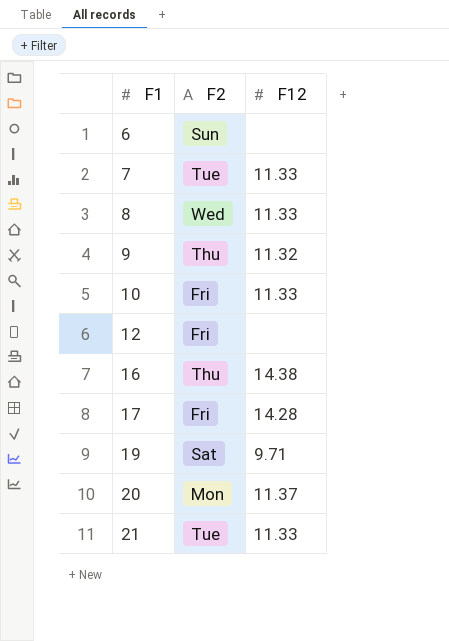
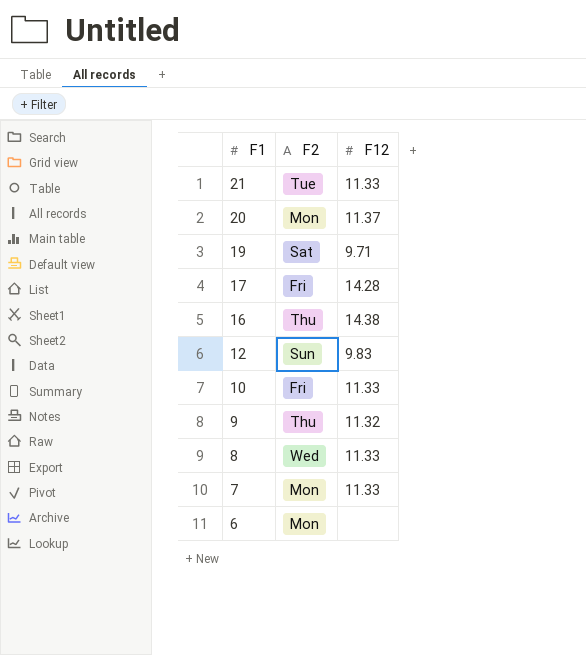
row order: F1 ascending -> F1 descending
12 | F2: Fri -> Sun
12 | F12: none -> 9.83
7 | F2: Tue -> Mon
6 | F2: Sun -> Mon

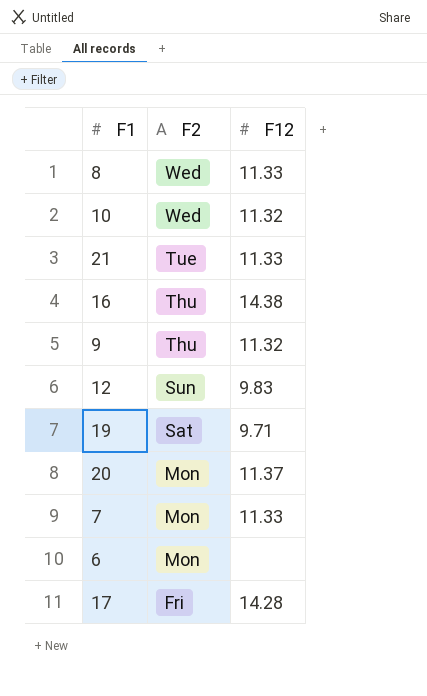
row order: F1 descending -> F2 descending
10 | F2: Fri -> Wed
10 | F12: 11.33 -> 11.32

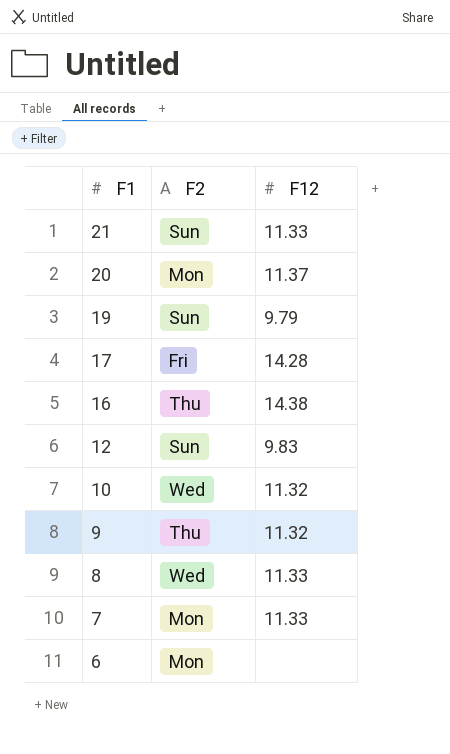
row order: F2 descending -> F1 descending
21 | F2: Tue -> Sun
19 | F2: Sat -> Sun
19 | F12: 9.71 -> 9.79

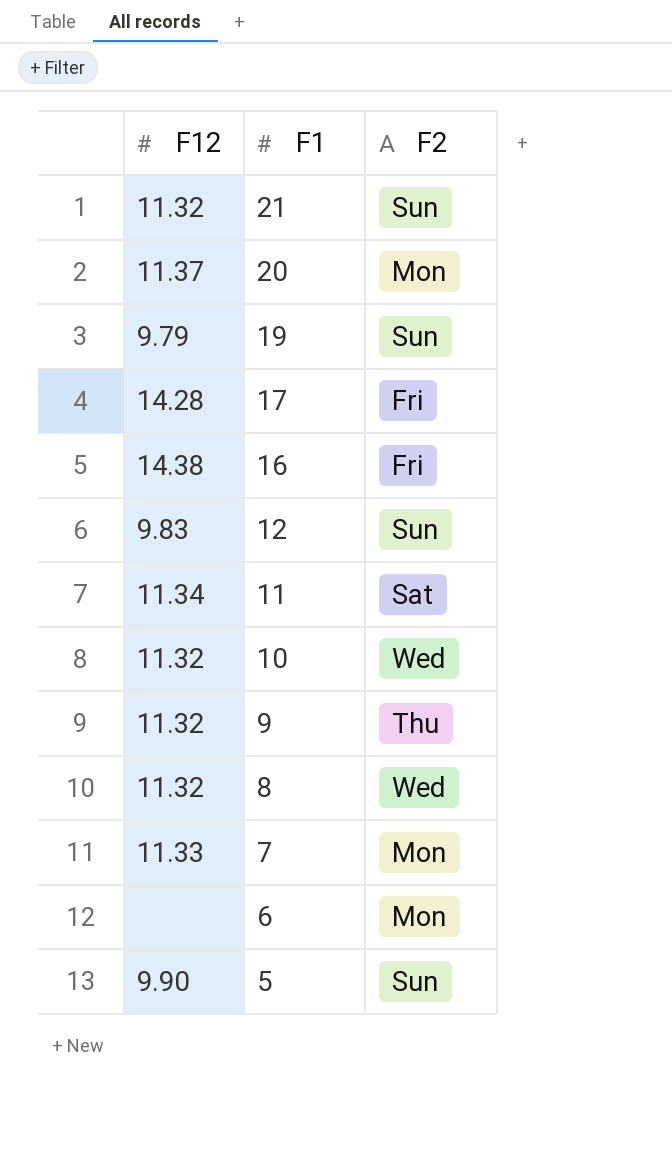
column F12 | position: 3 -> 1
21 | F12: 11.33 -> 11.32
16 | F2: Thu -> Fri
row 11: none -> 11.34 | Sat
8 | F12: 11.33 -> 11.32
row 5: none -> 9.90 | Sun

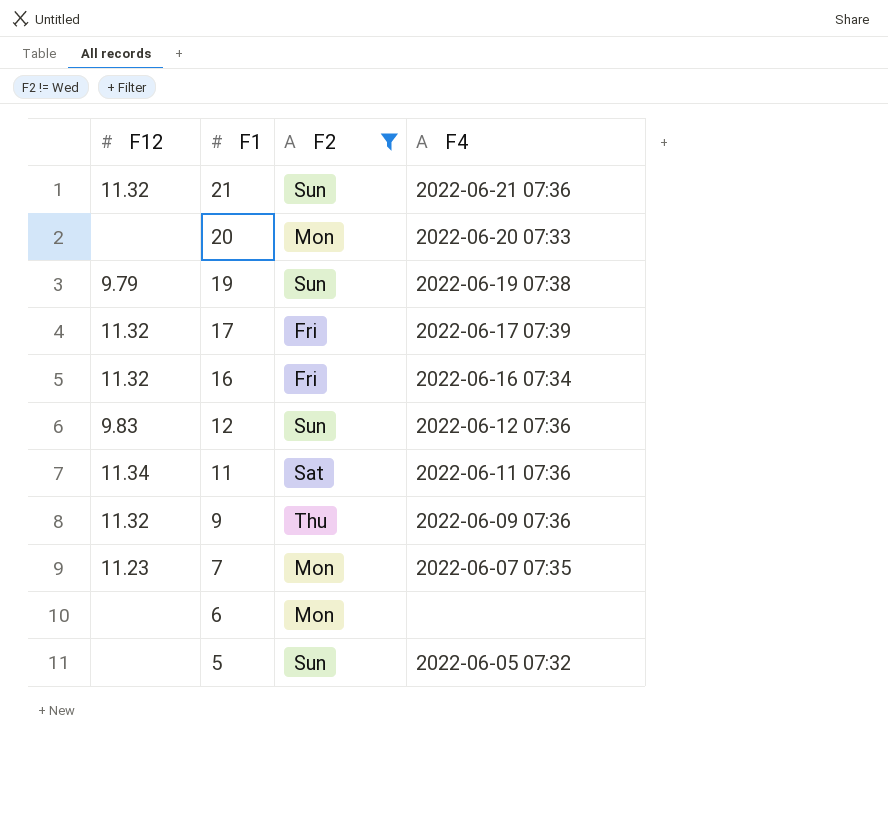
filter: none -> F2 != Wed
column F4 | position: none -> 4
20 | F12: 11.37 -> none
17 | F12: 14.28 -> 11.32
16 | F12: 14.38 -> 11.32
7 | F12: 11.33 -> 11.23
5 | F12: 9.90 -> none

